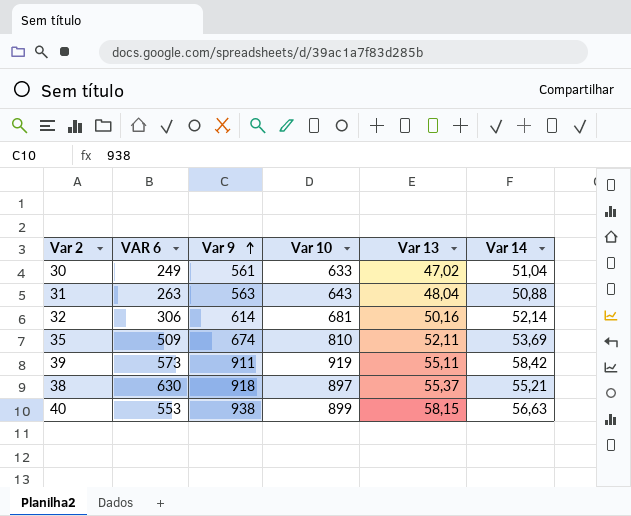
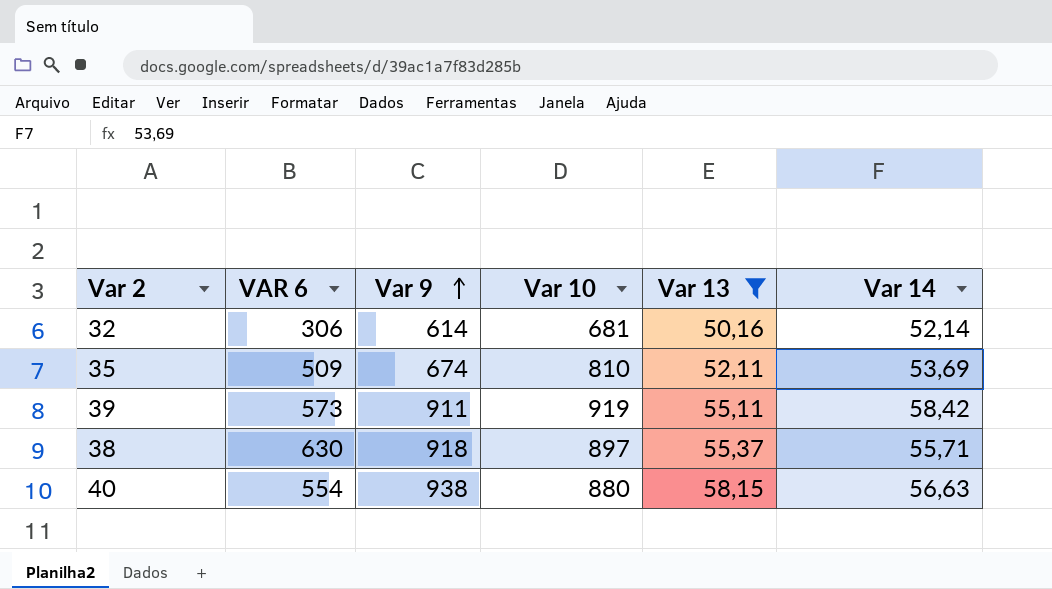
filter: none -> Var 13 >= 50,16
38 | Var 14: 55,21 -> 55,71
40 | VAR 6: 553 -> 554
40 | Var 10: 899 -> 880

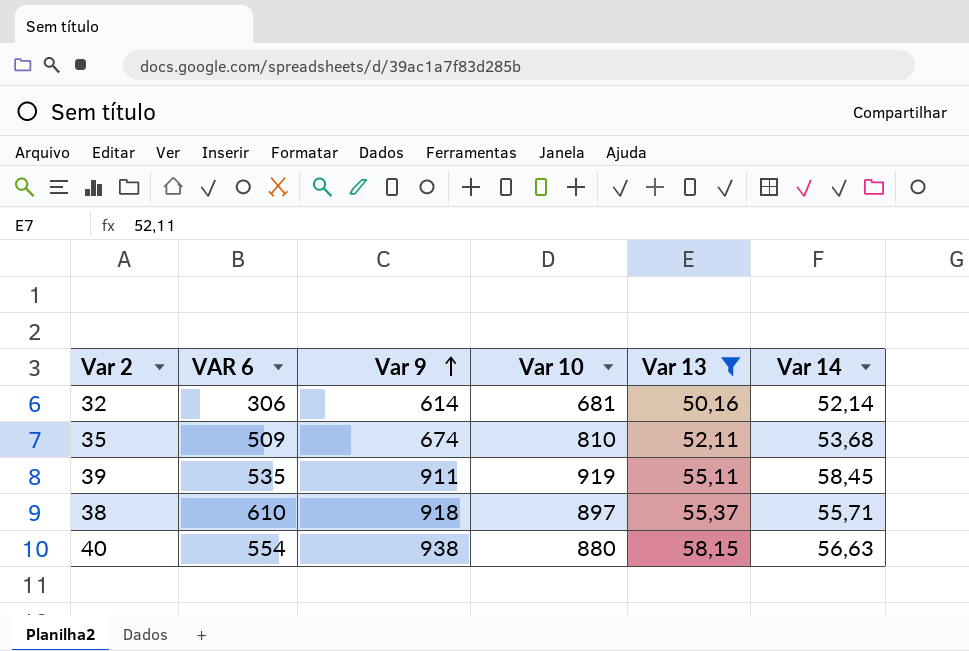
35 | Var 14: 53,69 -> 53,68
39 | VAR 6: 573 -> 535
39 | Var 14: 58,42 -> 58,45
38 | VAR 6: 630 -> 610

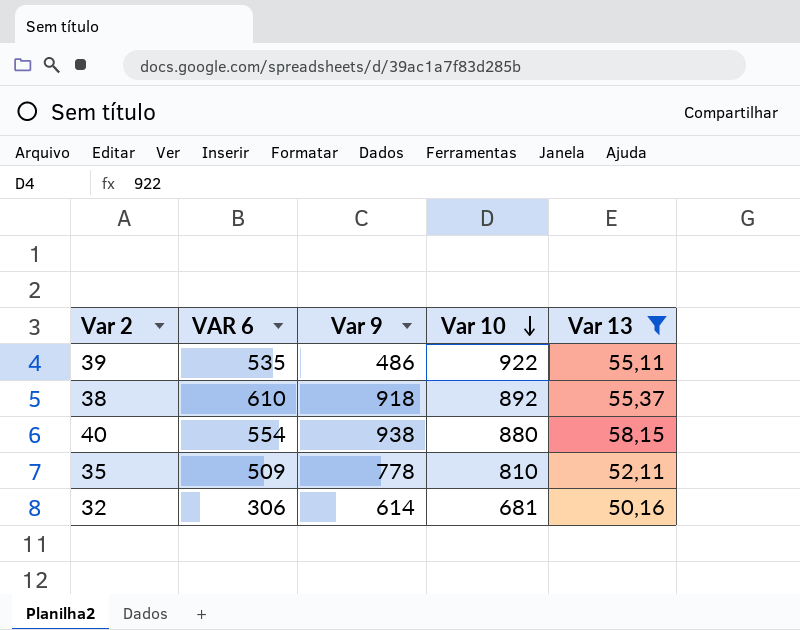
row order: Var 9 ascending -> Var 10 descending
column Var 14 | position: 6 -> none
39 | Var 9: 911 -> 486
39 | Var 10: 919 -> 922
38 | Var 10: 897 -> 892
35 | Var 9: 674 -> 778

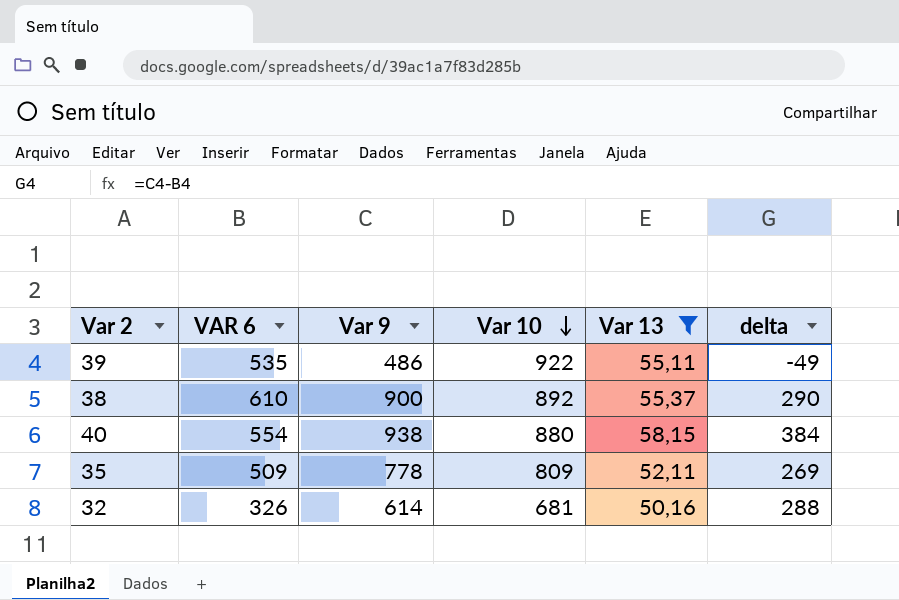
column delta | formula: none -> [Var 9] - [VAR 6]
38 | Var 9: 918 -> 900
35 | Var 10: 810 -> 809
32 | VAR 6: 306 -> 326

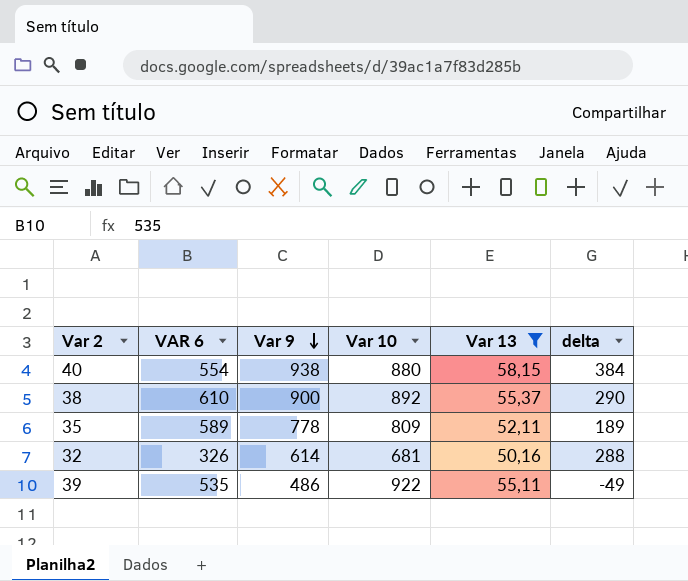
row order: Var 10 descending -> Var 9 descending
35 | VAR 6: 509 -> 589
35 | delta: 269 -> 189

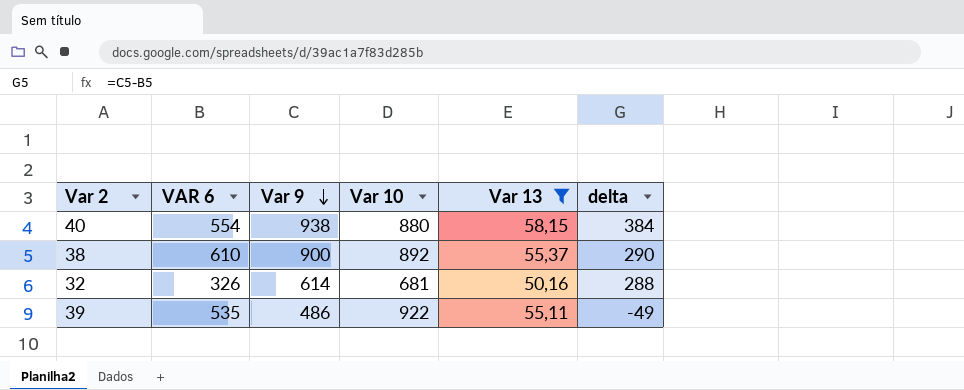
row 35: 589 | 778 | 809 | 52,11 | 189 -> none

